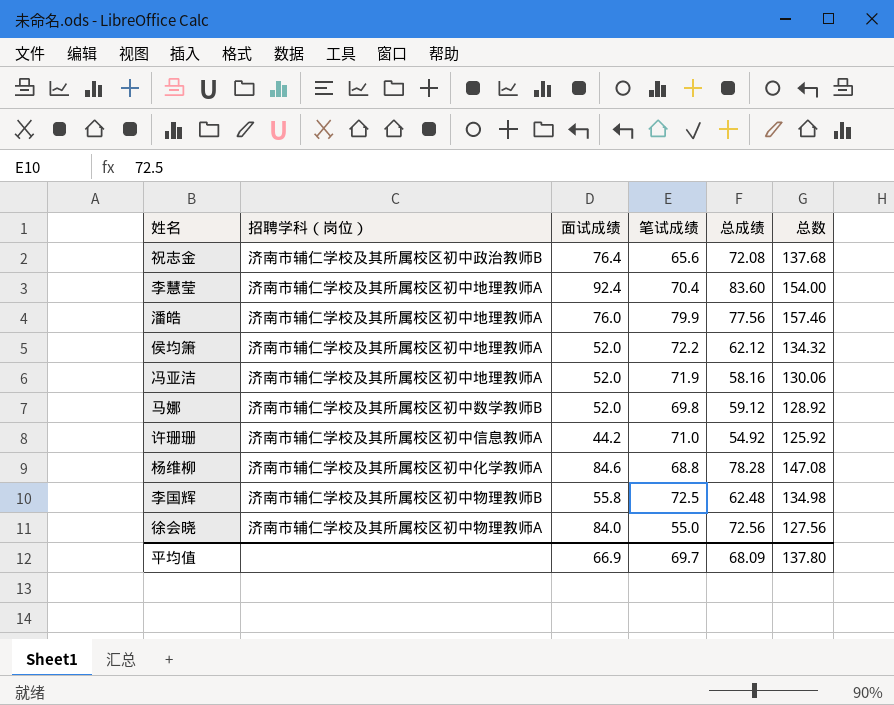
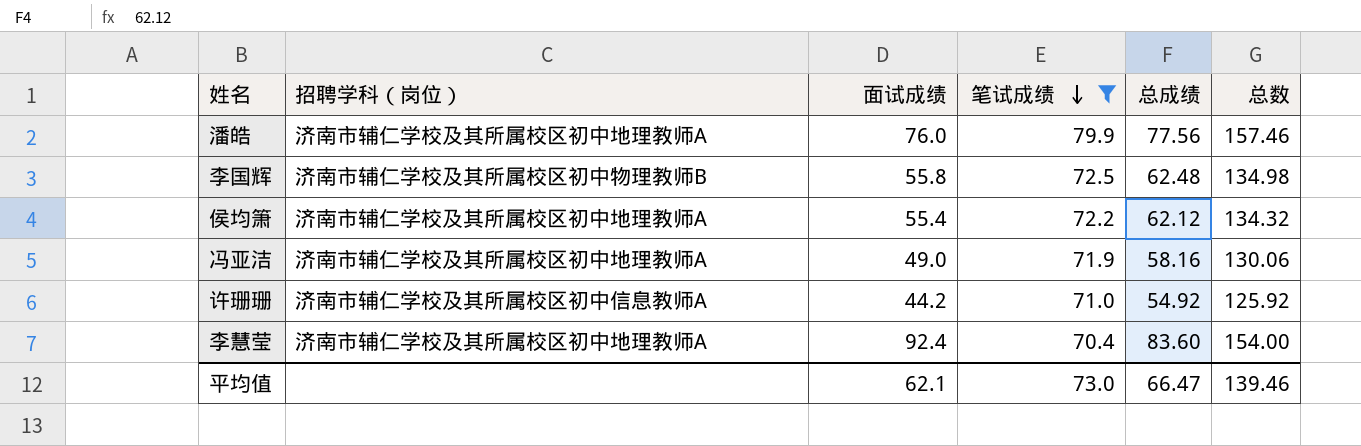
filter: none -> 笔试成绩 >= 70.4
row order: none -> 笔试成绩 descending
侯均箫 | 面试成绩: 52.0 -> 55.4
冯亚洁 | 面试成绩: 52.0 -> 49.0
平均值 | 面试成绩: 66.9 -> 62.1
平均值 | 笔试成绩: 69.7 -> 73.0
平均值 | 总成绩: 68.09 -> 66.47
平均值 | 总数: 137.80 -> 139.46

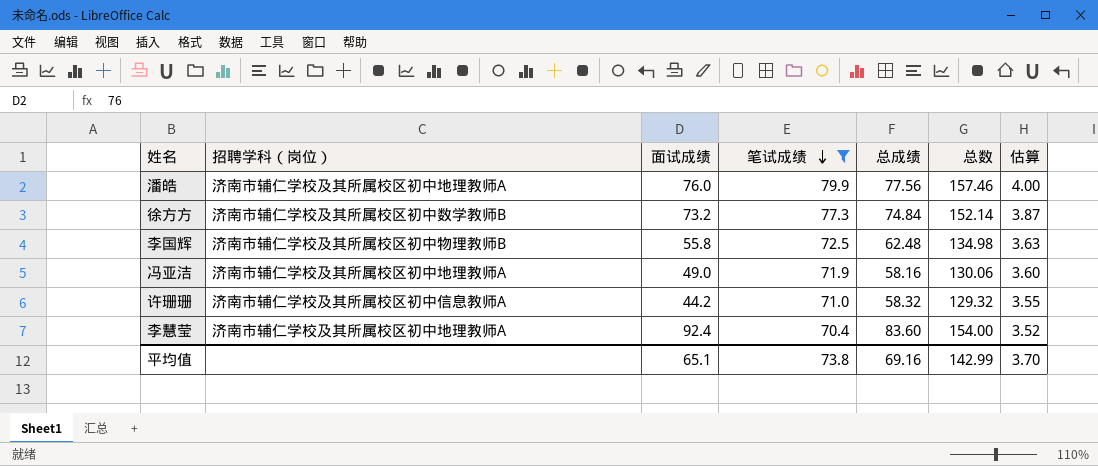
column 估算 | formula: none -> [笔试成绩] * 0.05
row 侯均箫: 济南市辅仁学校及其所属校区初中地理教师A | 55.4 | 72.2 | 62.12 | 134.32 -> none
row 徐方方: none -> 济南市辅仁学校及其所属校区初中数学教师B | 73.2 | 77.3 | 74.84 | 152.14 | 3.87
许珊珊 | 总成绩: 54.92 -> 58.32
许珊珊 | 总数: 125.92 -> 129.32
平均值 | 面试成绩: 62.1 -> 65.1
平均值 | 笔试成绩: 73.0 -> 73.8
平均值 | 总成绩: 66.47 -> 69.16
平均值 | 总数: 139.46 -> 142.99

